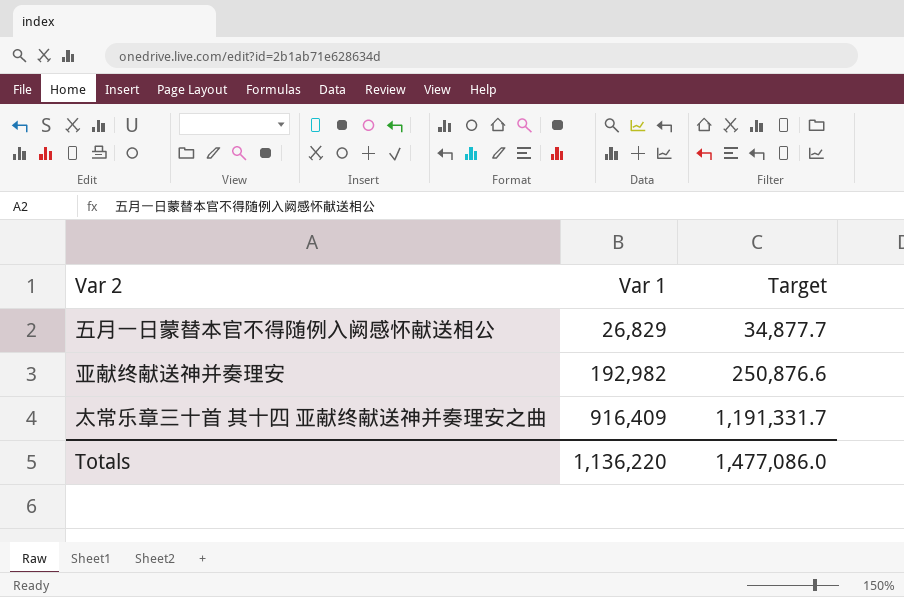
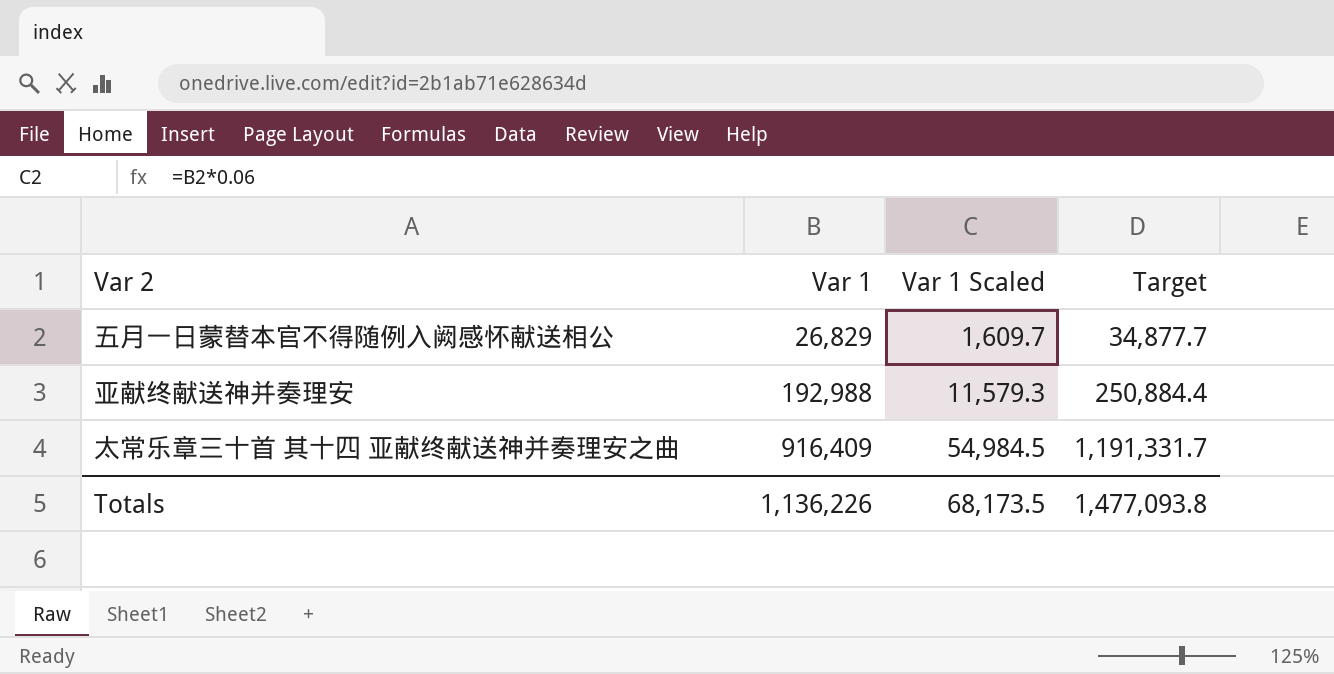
column Var 1 Scaled | formula: none -> [Var 1] * 0.06
亚献终献送神并奏理安 | Var 1: 192,982 -> 192,988
亚献终献送神并奏理安 | Target: 250,876.6 -> 250,884.4
Totals | Var 1: 1,136,220 -> 1,136,226
Totals | Target: 1,477,086.0 -> 1,477,093.8

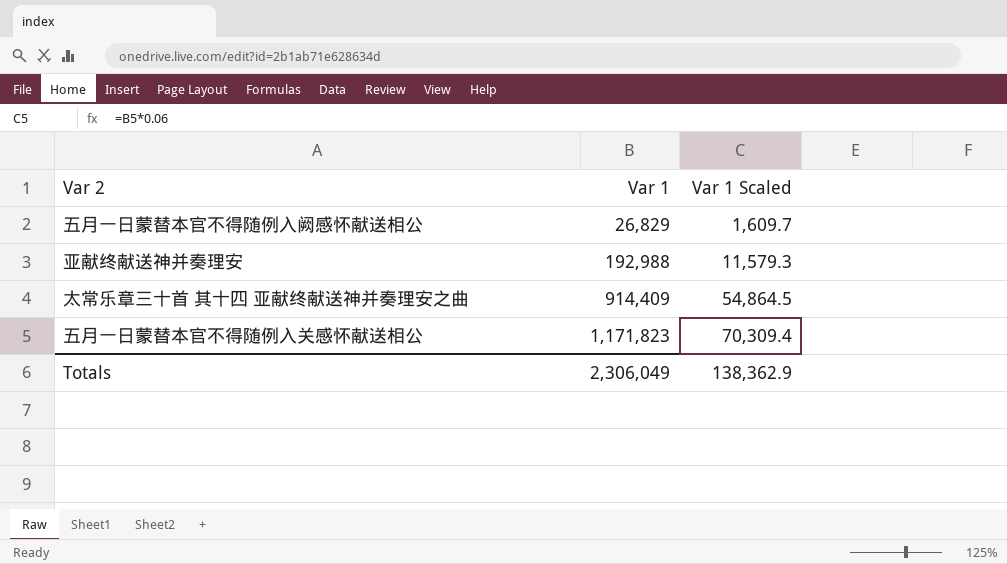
column Target | formula: [Var 1] * 1.3 -> none
太常乐章三十首 其十四 亚献终献送神并奏理安之曲 | Var 1: 916,409 -> 914,409
太常乐章三十首 其十四 亚献终献送神并奏理安之曲 | Var 1 Scaled: 54,984.5 -> 54,864.5
row 五月一日蒙替本官不得随例入关感怀献送相公: none -> 1,171,823 | 70,309.4
Totals | Var 1: 1,136,226 -> 2,306,049
Totals | Var 1 Scaled: 68,173.5 -> 138,362.9

